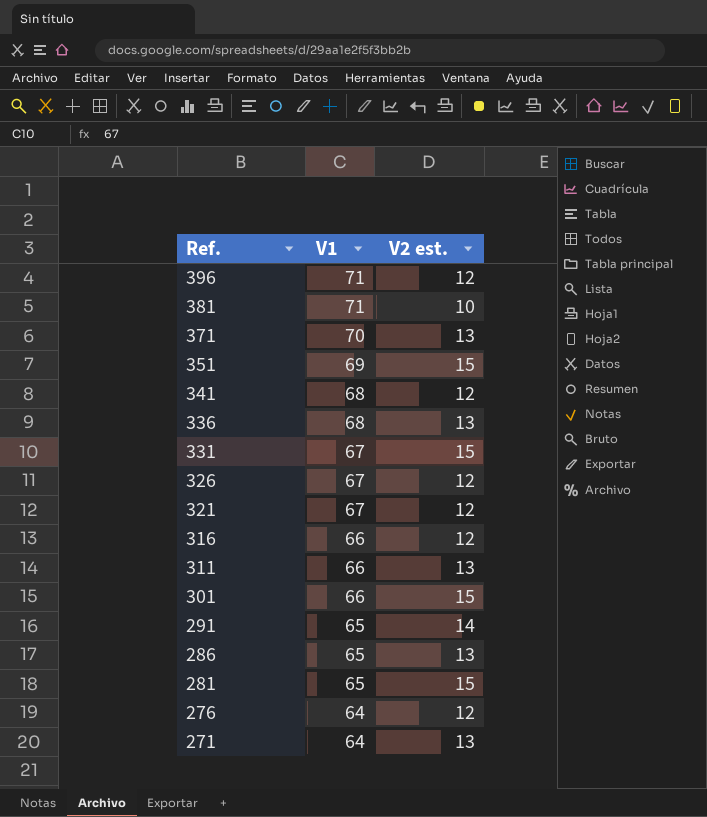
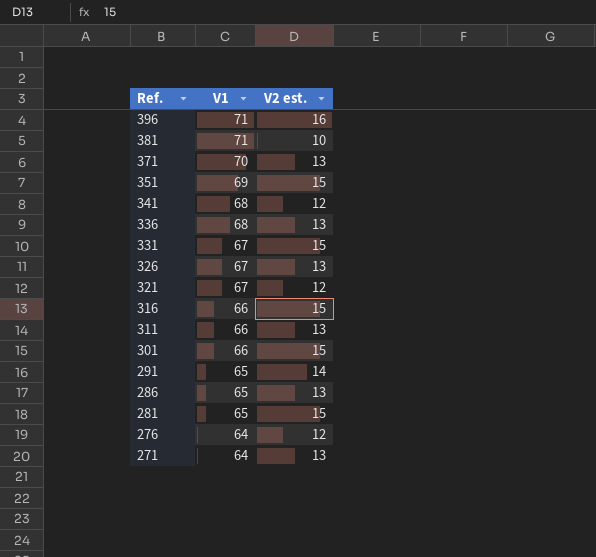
396 | V2 est.: 12 -> 16
326 | V2 est.: 12 -> 13
316 | V2 est.: 12 -> 15

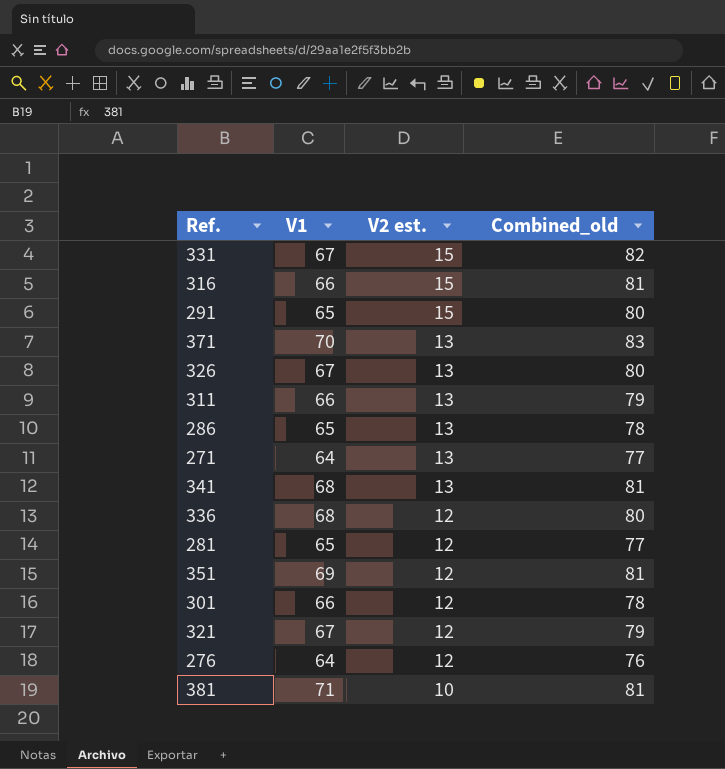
row order: Ref. descending -> V2 est. descending
column Combined_old | formula: none -> [V1] + [V2 est.]
row 396: 71 | 16 -> none
291 | V2 est.: 14 -> 15
341 | V2 est.: 12 -> 13
336 | V2 est.: 13 -> 12
281 | V2 est.: 15 -> 12
351 | V2 est.: 15 -> 12
301 | V2 est.: 15 -> 12

